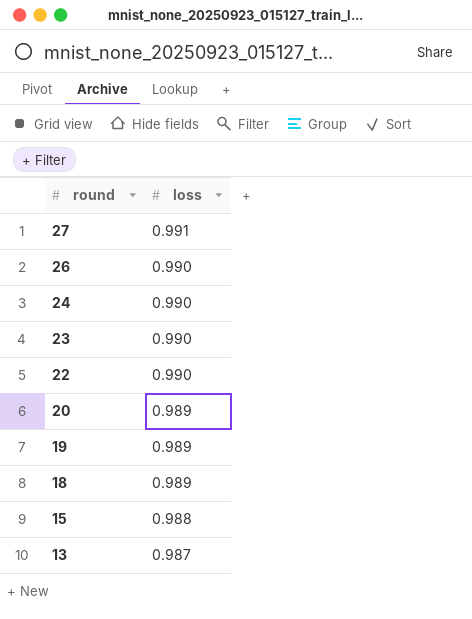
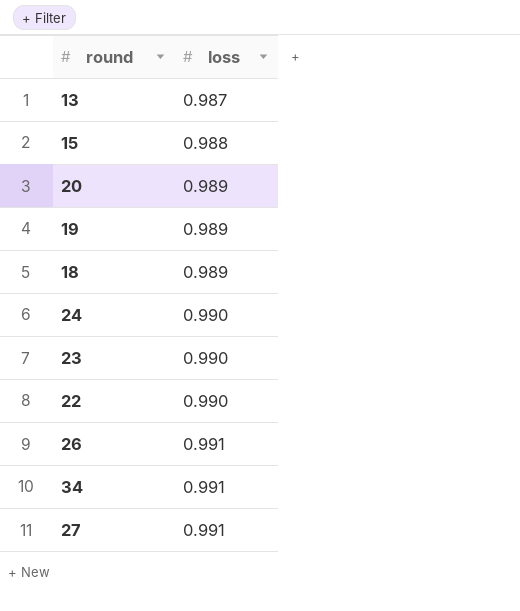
row order: round descending -> loss ascending
26 | loss: 0.990 -> 0.991
row 34: none -> 0.991

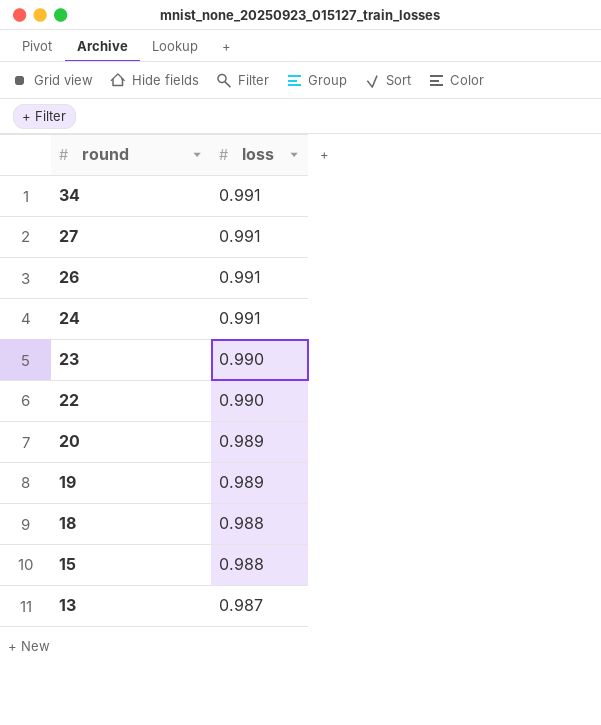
row order: loss ascending -> round descending
24 | loss: 0.990 -> 0.991
18 | loss: 0.989 -> 0.988

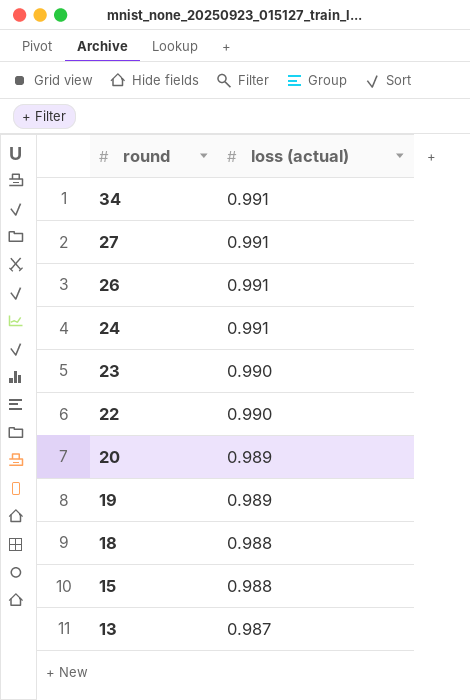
column name: loss -> loss (actual)

